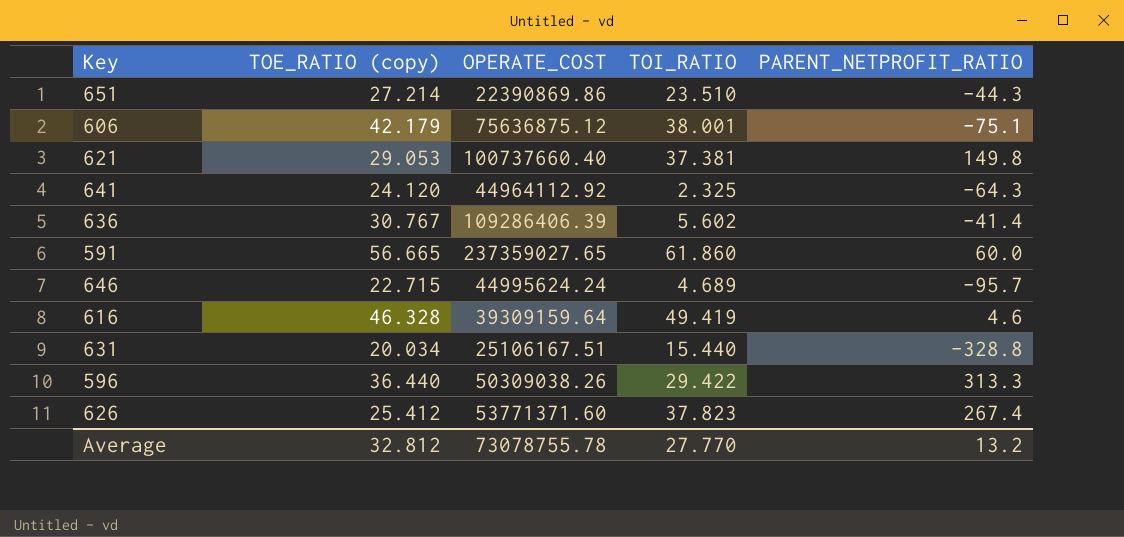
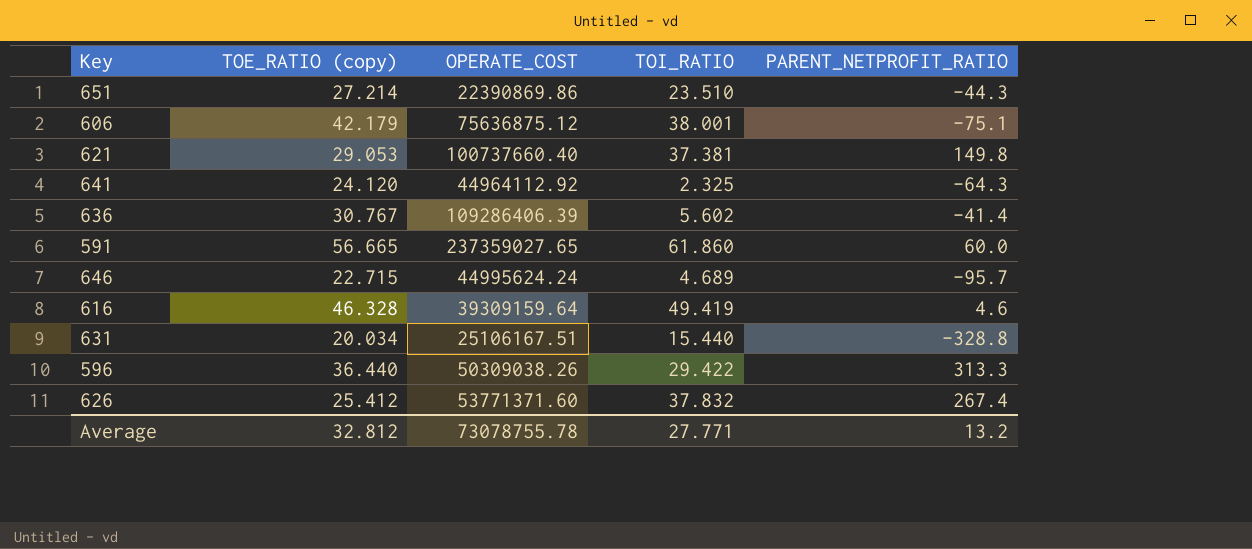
626 | TOI_RATIO: 37.823 -> 37.832
Average | TOI_RATIO: 27.770 -> 27.771

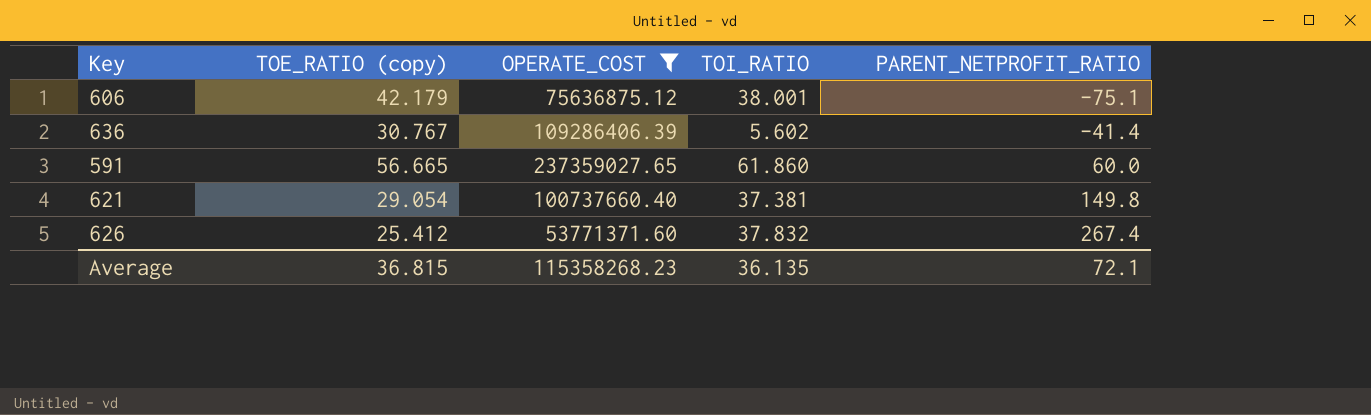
filter: none -> OPERATE_COST >= 53771371.60
row order: none -> PARENT_NETPROFIT_RATIO ascending
621 | TOE_RATIO (copy): 29.053 -> 29.054
Average | TOE_RATIO (copy): 32.812 -> 36.815
Average | OPERATE_COST: 73078755.78 -> 115358268.23
Average | TOI_RATIO: 27.771 -> 36.135
Average | PARENT_NETPROFIT_RATIO: 13.2 -> 72.1

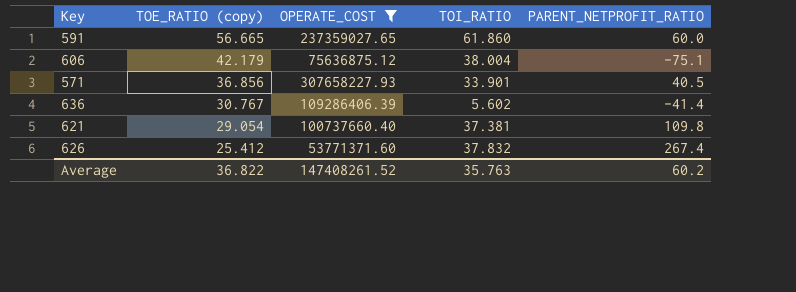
row order: PARENT_NETPROFIT_RATIO ascending -> TOE_RATIO (copy) descending
606 | TOI_RATIO: 38.001 -> 38.004
row 571: none -> 36.856 | 307658227.93 | 33.901 | 40.5
621 | PARENT_NETPROFIT_RATIO: 149.8 -> 109.8
Average | TOE_RATIO (copy): 36.815 -> 36.822
Average | OPERATE_COST: 115358268.23 -> 147408261.52
Average | TOI_RATIO: 36.135 -> 35.763
Average | PARENT_NETPROFIT_RATIO: 72.1 -> 60.2

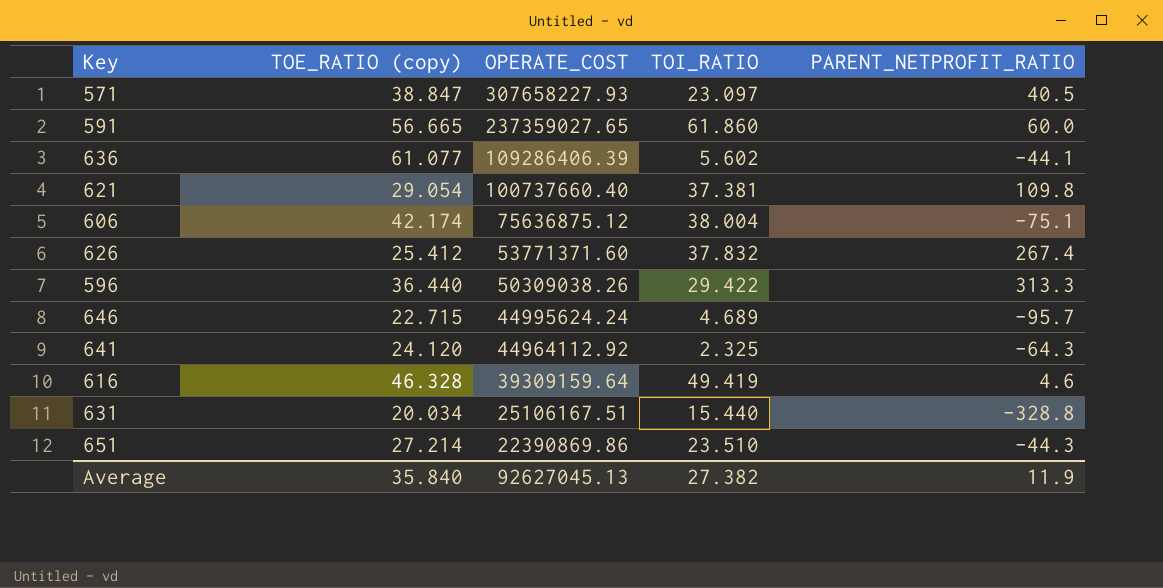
filter: OPERATE_COST >= 53771371.60 -> none
row order: TOE_RATIO (copy) descending -> OPERATE_COST descending
571 | TOE_RATIO (copy): 36.856 -> 38.847
571 | TOI_RATIO: 33.901 -> 23.097
636 | TOE_RATIO (copy): 30.767 -> 61.077
636 | PARENT_NETPROFIT_RATIO: -41.4 -> -44.1
606 | TOE_RATIO (copy): 42.179 -> 42.174
Average | TOE_RATIO (copy): 36.822 -> 35.840
Average | OPERATE_COST: 147408261.52 -> 92627045.13
Average | TOI_RATIO: 35.763 -> 27.382
Average | PARENT_NETPROFIT_RATIO: 60.2 -> 11.9

